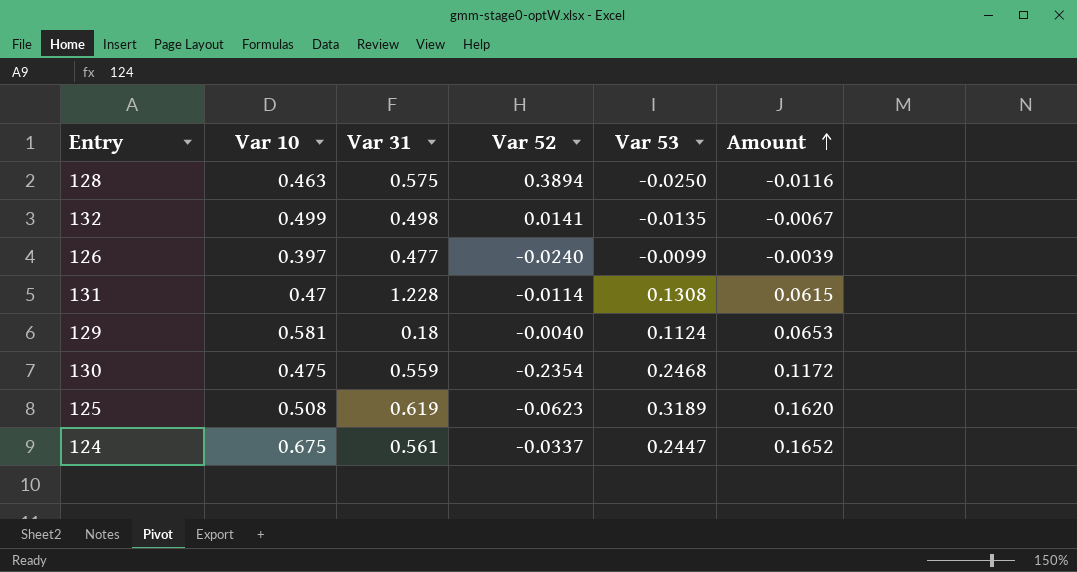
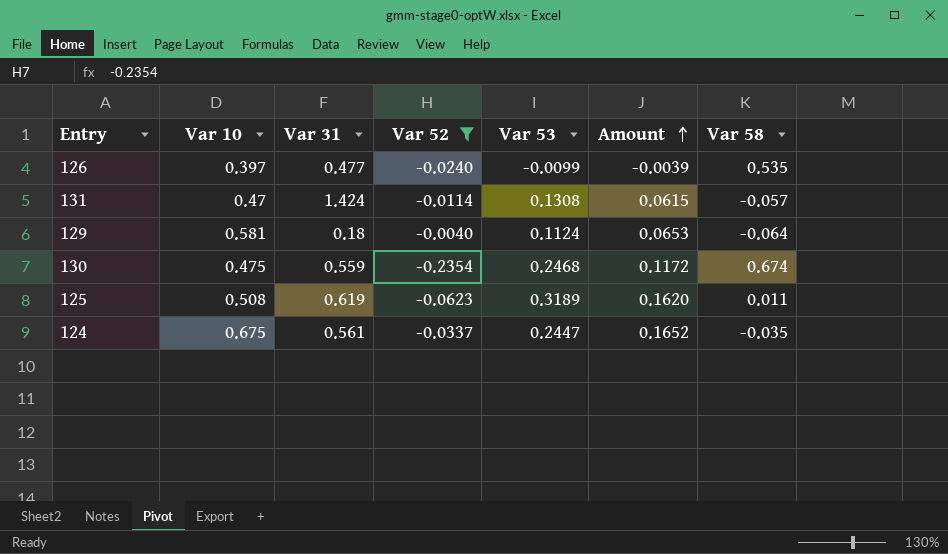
filter: none -> Var 52 <= -0.0040
column Var 58 | position: none -> 7
131 | Var 31: 1.228 -> 1.424

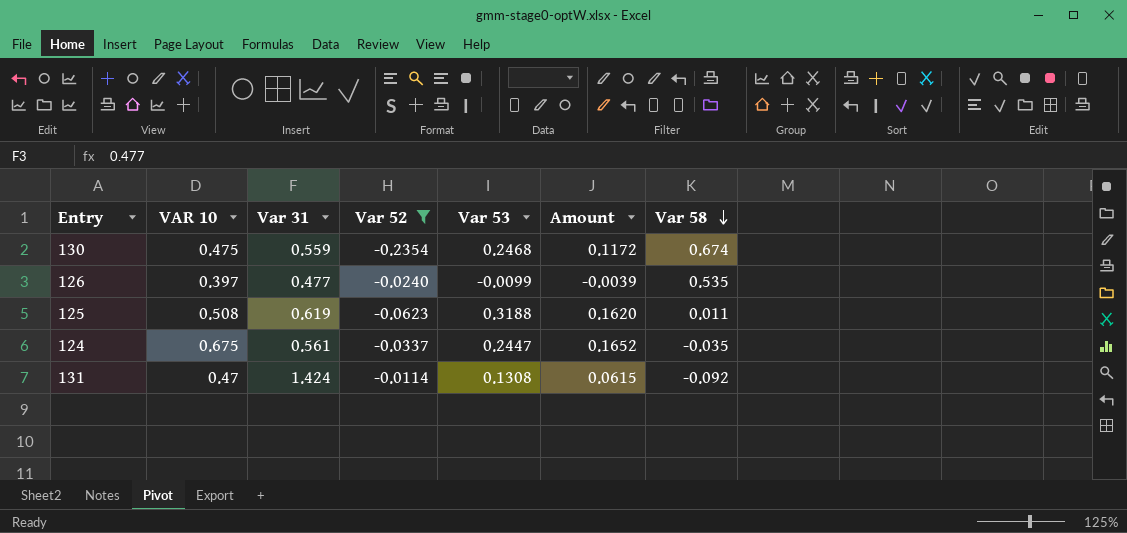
row order: Amount ascending -> Var 58 descending
column name: Var 10 -> VAR 10
row 129: 0.581 | 0.18 | -0.0040 | 0.1124 | 0.0653 | -0.064 -> none
125 | Var 53: 0.3189 -> 0.3188
131 | Var 58: -0.057 -> -0.092

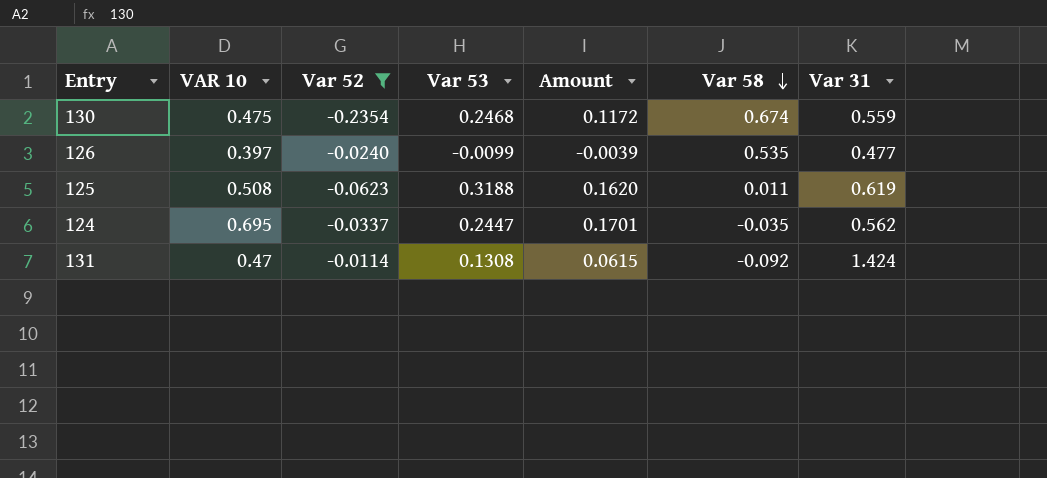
column Var 31 | position: 3 -> 7
124 | VAR 10: 0.675 -> 0.695
124 | Amount: 0.1652 -> 0.1701
124 | Var 31: 0.561 -> 0.562

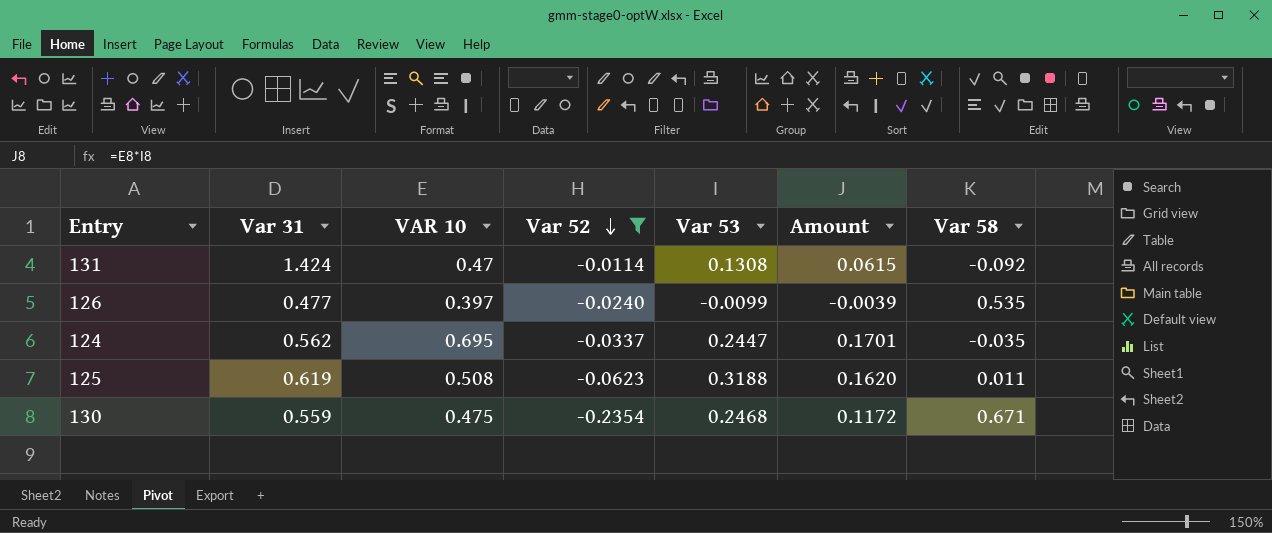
row order: Var 58 descending -> Var 52 descending
column Var 31 | position: 7 -> 2
130 | Var 58: 0.674 -> 0.671

